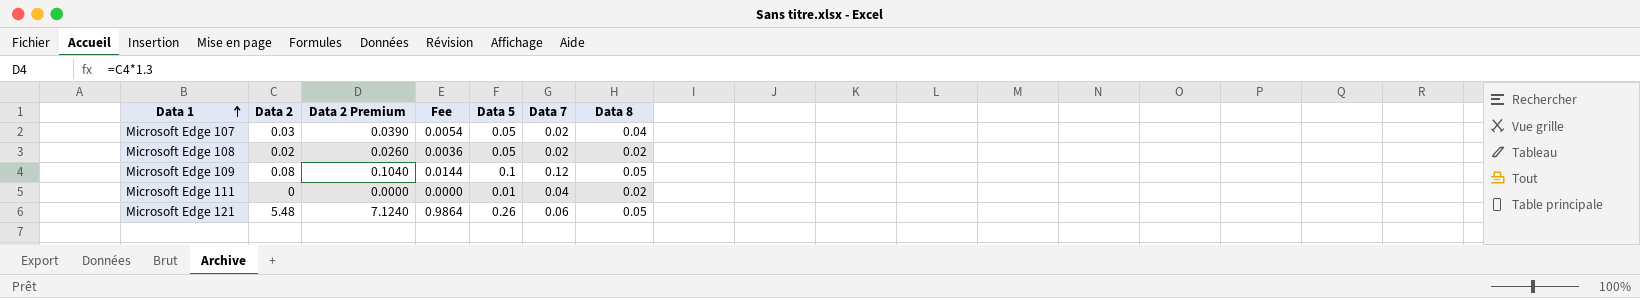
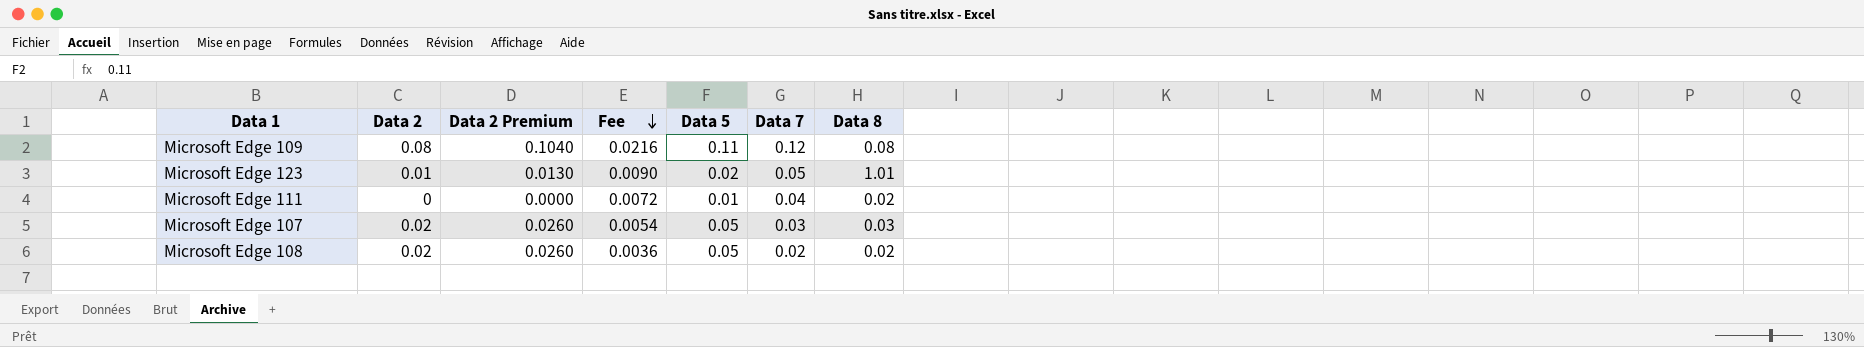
row order: Data 1 ascending -> Fee descending
column Fee | formula: [Data 2] * 0.18 -> [Data 7] * 0.18
row Microsoft Edge 121: 5.48 | 7.1240 | 0.9864 | 0.26 | 0.06 | 0.05 -> none
Microsoft Edge 109 | Data 5: 0.1 -> 0.11
Microsoft Edge 109 | Data 8: 0.05 -> 0.08
row Microsoft Edge 123: none -> 0.01 | 0.0130 | 0.0090 | 0.02 | 0.05 | 1.01
Microsoft Edge 107 | Data 2: 0.03 -> 0.02
Microsoft Edge 107 | Data 2 Premium: 0.0390 -> 0.0260
Microsoft Edge 107 | Data 7: 0.02 -> 0.03
Microsoft Edge 107 | Data 8: 0.04 -> 0.03

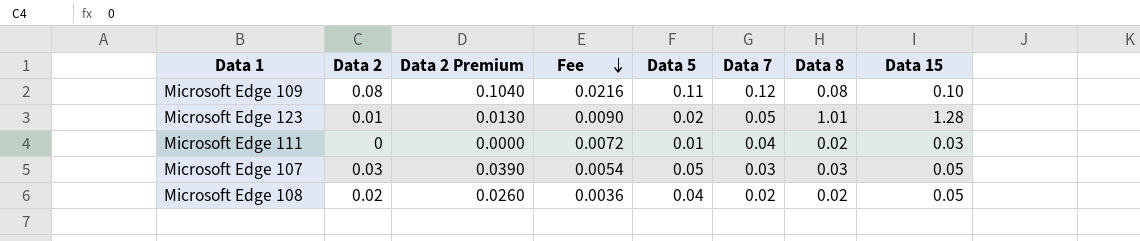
column Data 15 | position: none -> 8
Microsoft Edge 107 | Data 2: 0.02 -> 0.03
Microsoft Edge 107 | Data 2 Premium: 0.0260 -> 0.0390
Microsoft Edge 108 | Data 5: 0.05 -> 0.04

